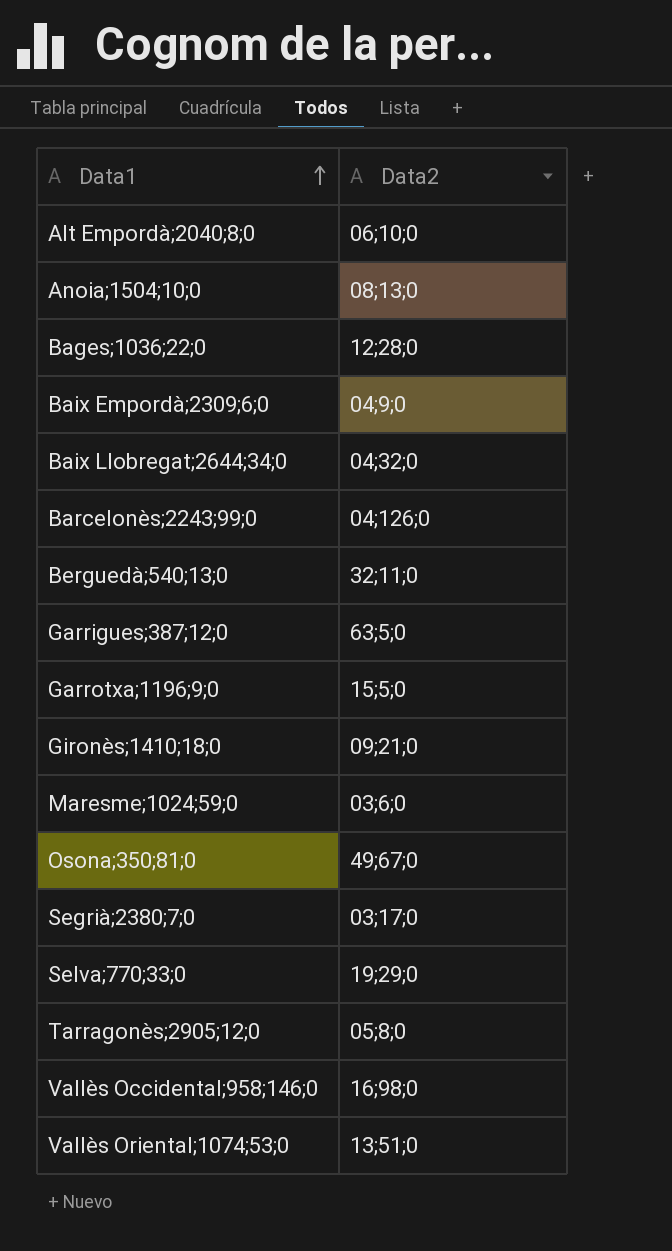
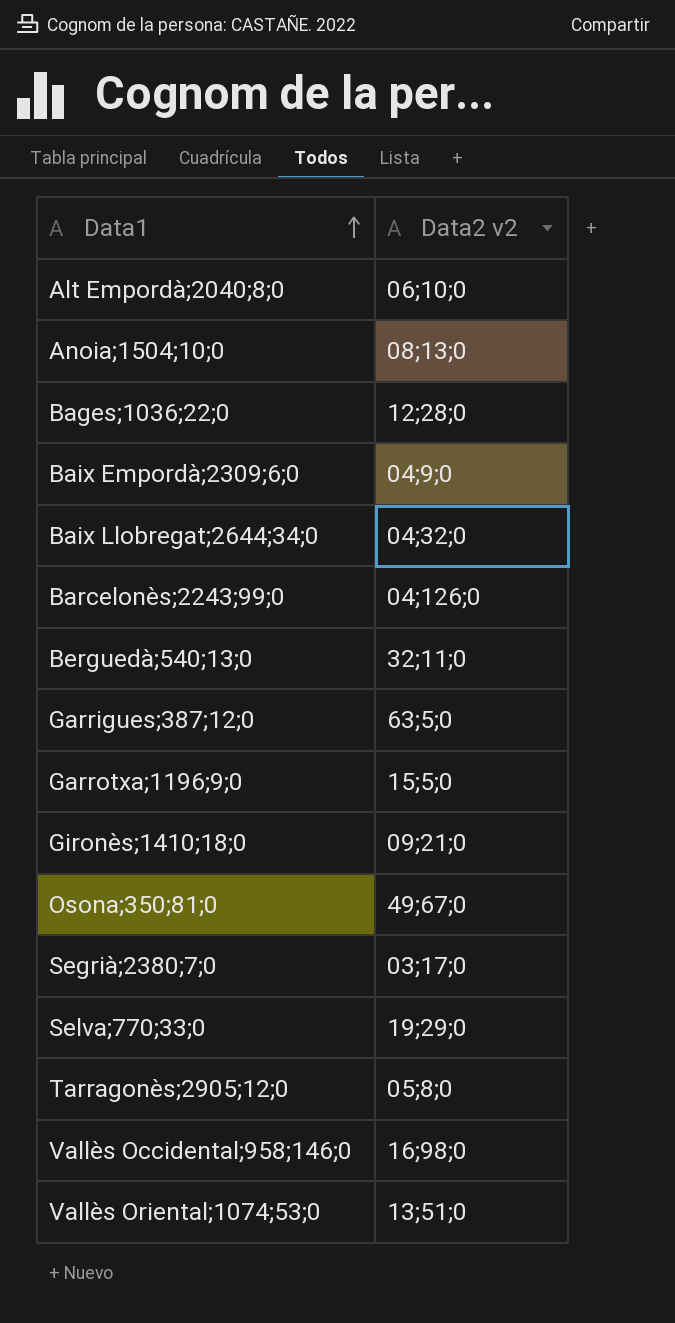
column name: Data2 -> Data2 v2
row Maresme;1024;59;0: 03;6;0 -> none

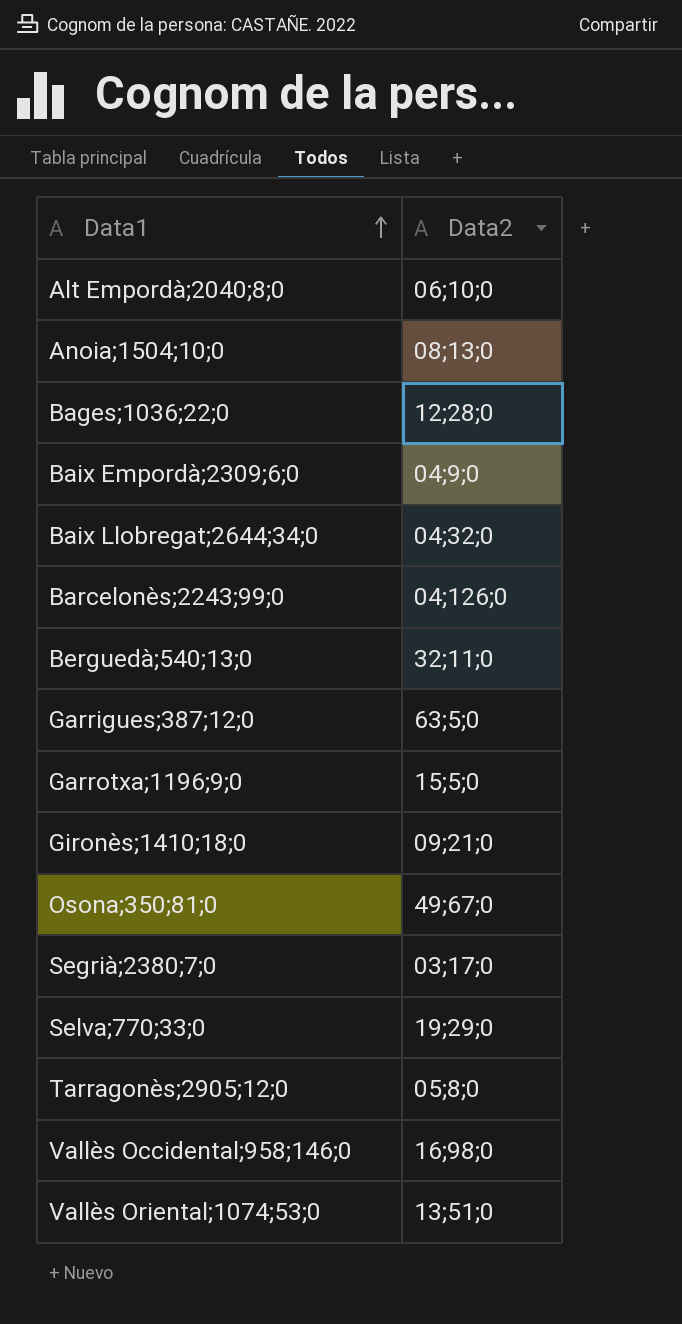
column name: Data2 v2 -> Data2

